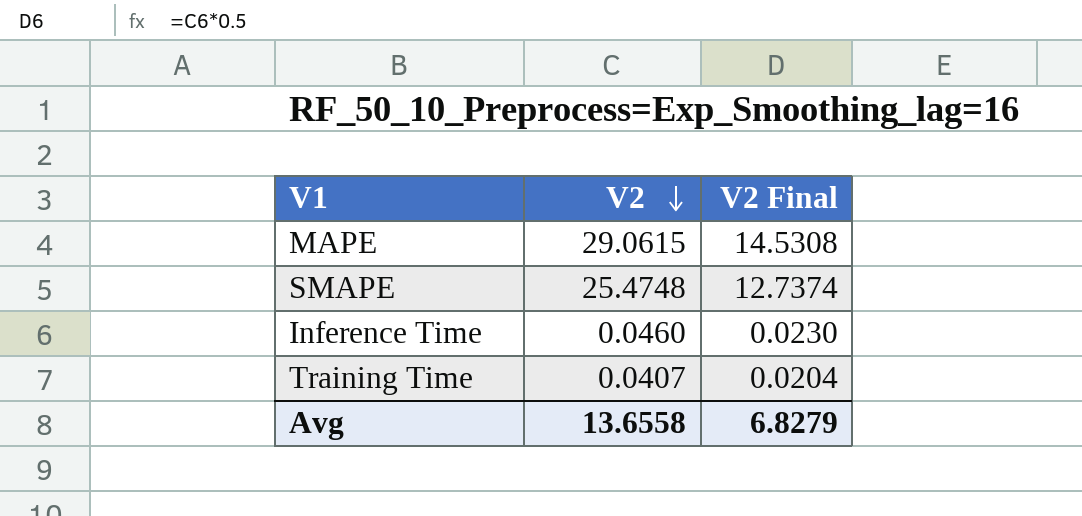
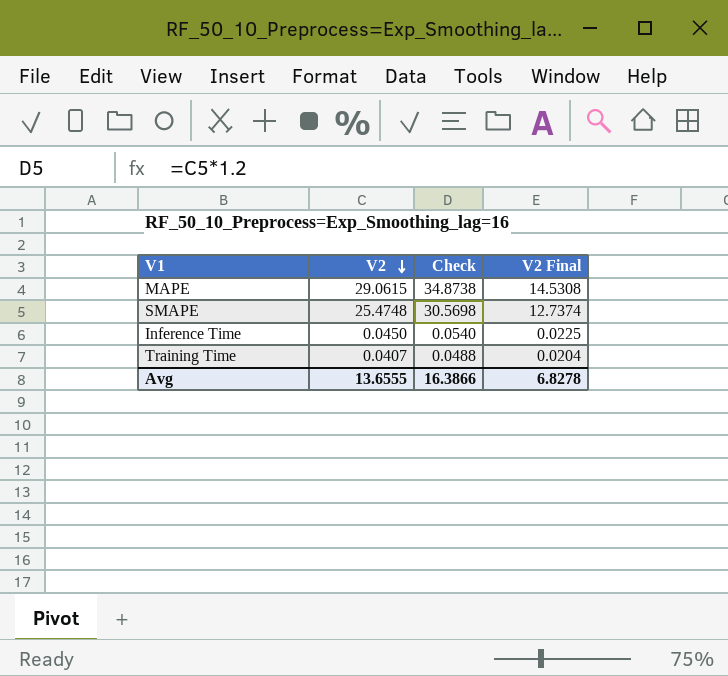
column Check | formula: none -> [V2] * 1.2
Inference Time | V2: 0.0460 -> 0.0450
Inference Time | V2 Final: 0.0230 -> 0.0225
Avg | V2: 13.6558 -> 13.6555
Avg | V2 Final: 6.8279 -> 6.8278

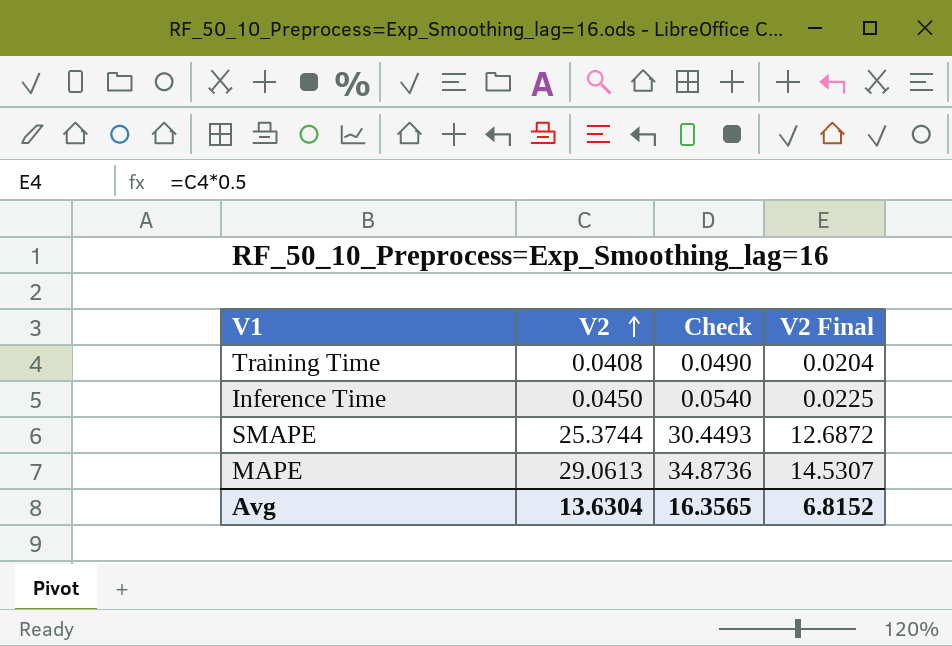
row order: V2 descending -> V2 ascending
Training Time | V2: 0.0407 -> 0.0408
Training Time | Check: 0.0488 -> 0.0490
SMAPE | V2: 25.4748 -> 25.3744
SMAPE | Check: 30.5698 -> 30.4493
SMAPE | V2 Final: 12.7374 -> 12.6872
MAPE | V2: 29.0615 -> 29.0613
MAPE | Check: 34.8738 -> 34.8736
MAPE | V2 Final: 14.5308 -> 14.5307
Avg | V2: 13.6555 -> 13.6304
Avg | Check: 16.3866 -> 16.3565
Avg | V2 Final: 6.8278 -> 6.8152

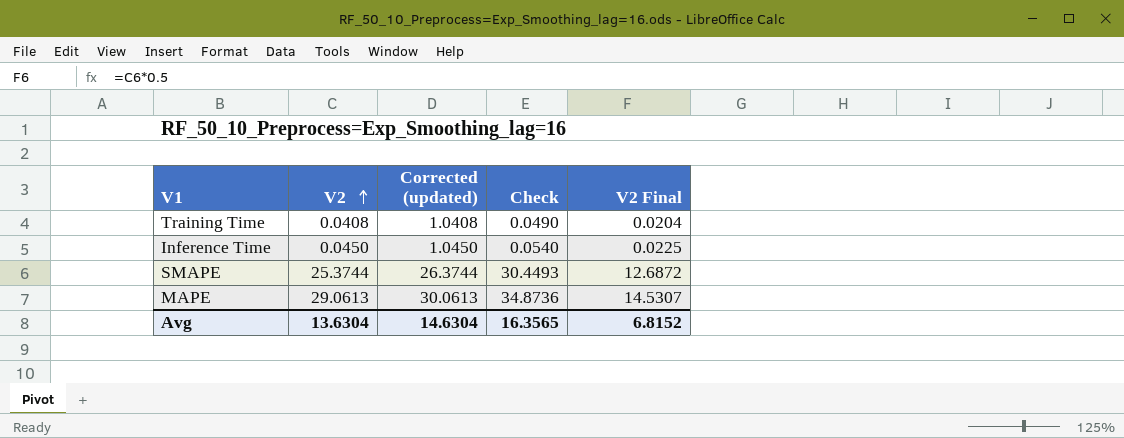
column Corrected (updated) | formula: none -> [V2] + 1

